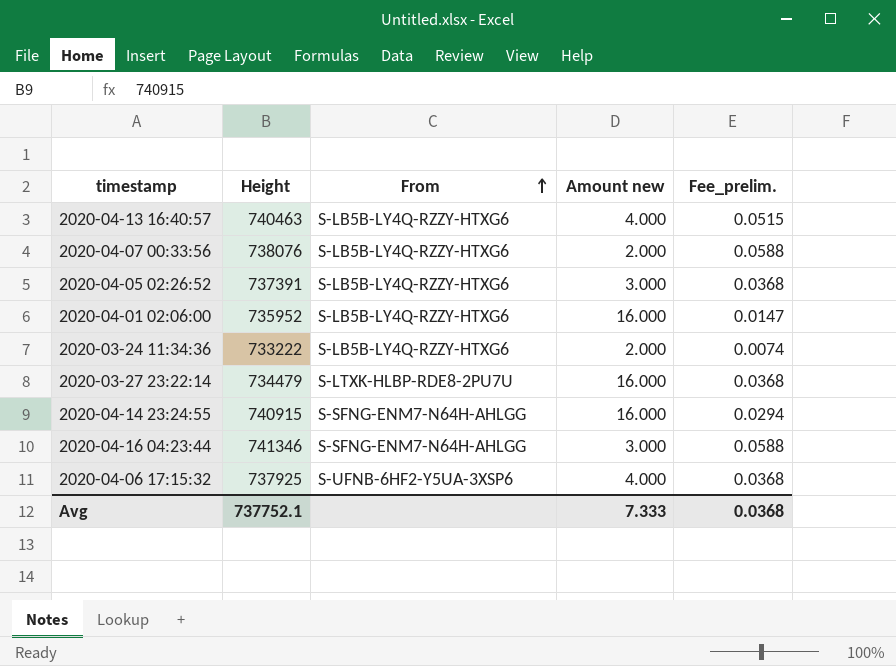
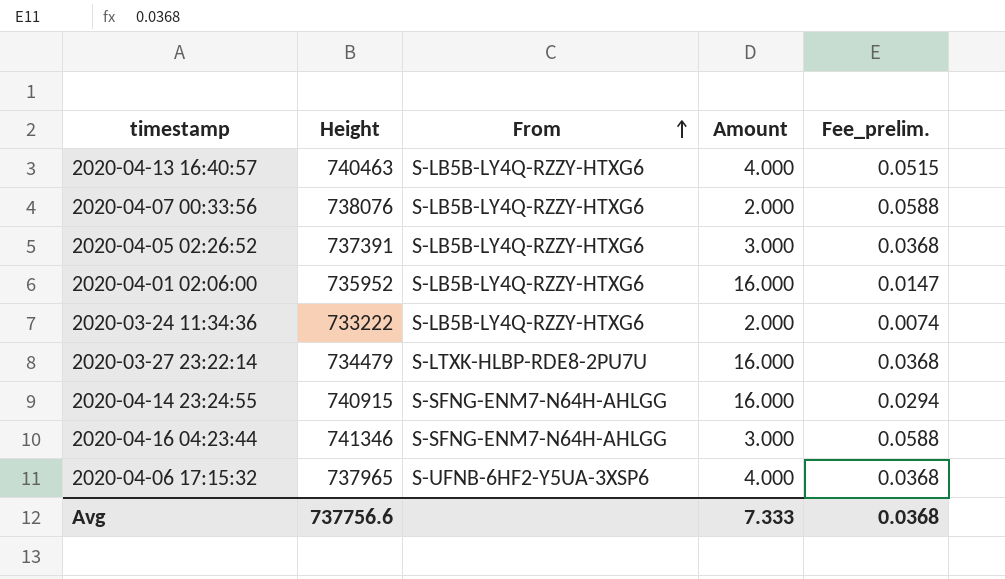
column name: Amount new -> Amount
2020-04-06 17:15:32 | Height: 737925 -> 737965
Avg | Height: 737752.1 -> 737756.6

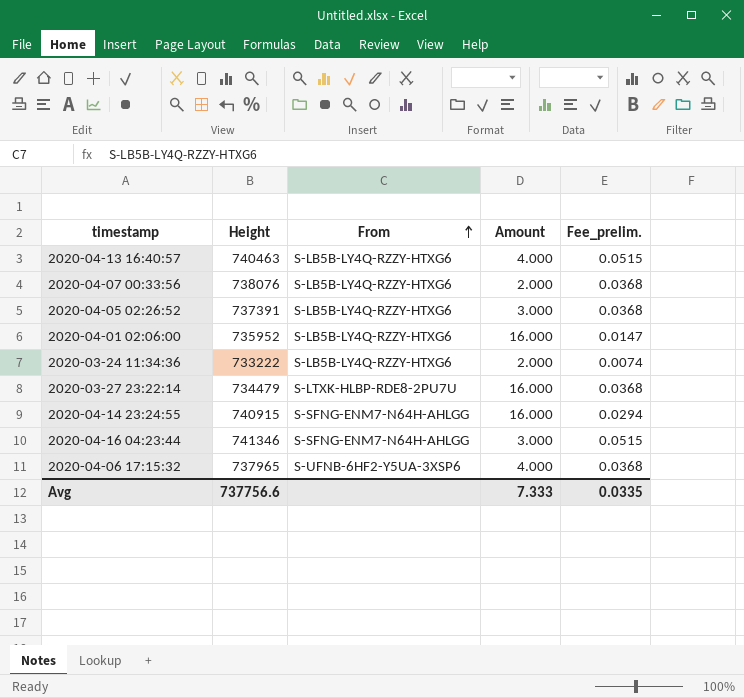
2020-04-07 00:33:56 | Fee_prelim.: 0.0588 -> 0.0368
2020-04-16 04:23:44 | Fee_prelim.: 0.0588 -> 0.0515
Avg | Fee_prelim.: 0.0368 -> 0.0335

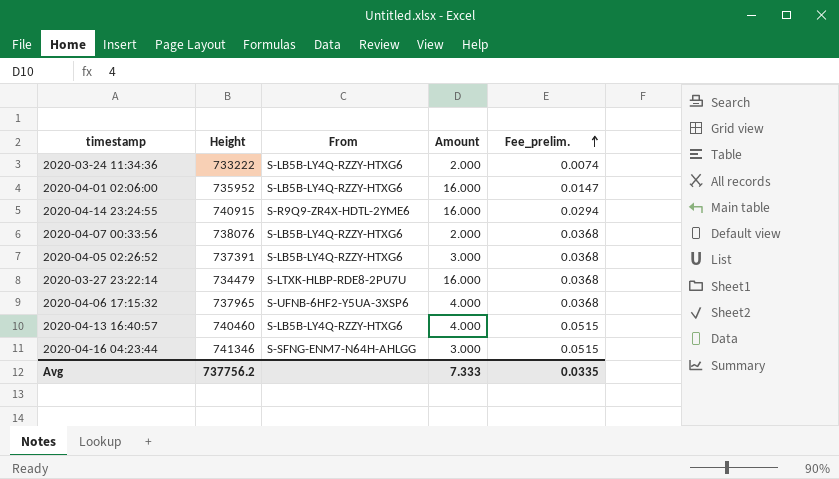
row order: From ascending -> Fee_prelim. ascending
2020-04-14 23:24:55 | From: S-SFNG-ENM7-N64H-AHLGG -> S-R9Q9-ZR4X-HDTL-2YME6
2020-04-13 16:40:57 | Height: 740463 -> 740460
Avg | Height: 737756.6 -> 737756.2

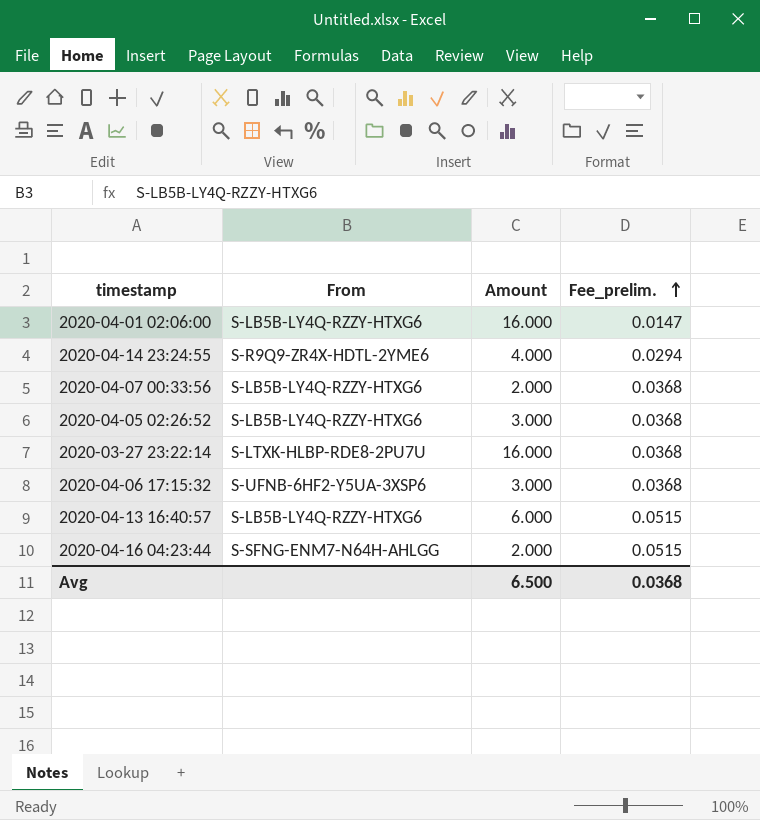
column Height | position: 2 -> none
row 2020-03-24 11:34:36: 733222 | S-LB5B-LY4Q-RZZY-HTXG6 | 2.000 | 0.0074 -> none
2020-04-14 23:24:55 | Amount: 16.000 -> 4.000
2020-04-06 17:15:32 | Amount: 4.000 -> 3.000
2020-04-13 16:40:57 | Amount: 4.000 -> 6.000
2020-04-16 04:23:44 | Amount: 3.000 -> 2.000
Avg | Amount: 7.333 -> 6.500
Avg | Fee_prelim.: 0.0335 -> 0.0368

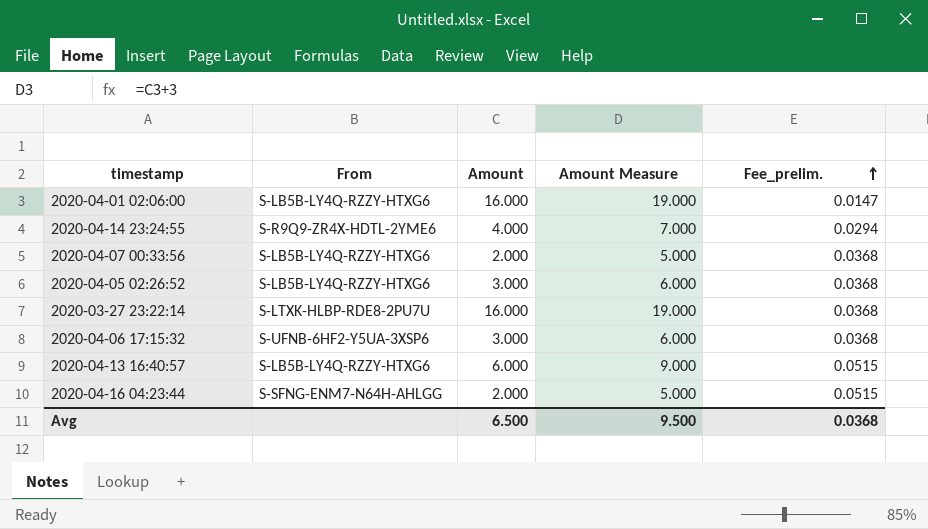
column Amount Measure | formula: none -> [Amount] + 3

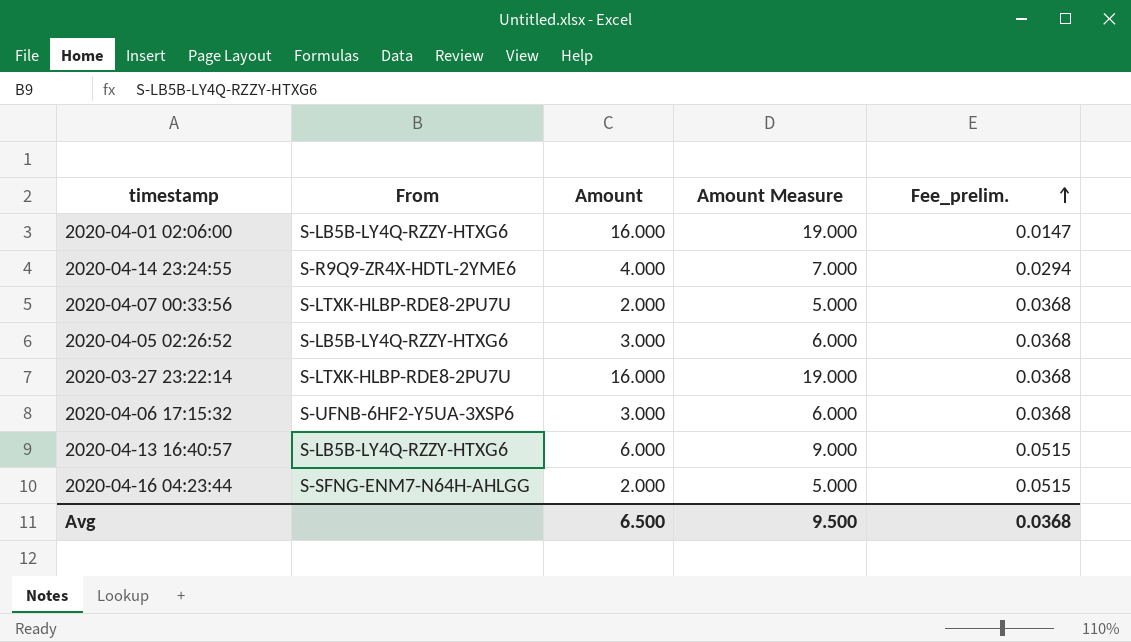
2020-04-07 00:33:56 | From: S-LB5B-LY4Q-RZZY-HTXG6 -> S-LTXK-HLBP-RDE8-2PU7U

